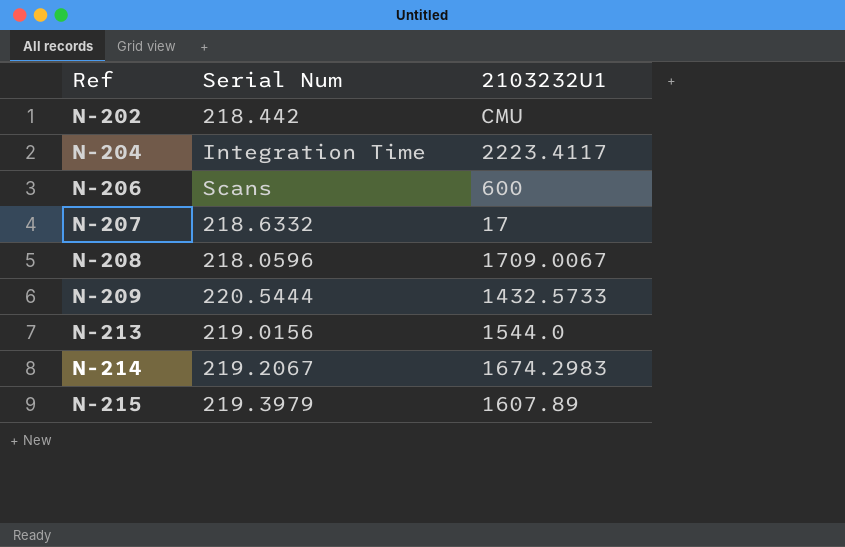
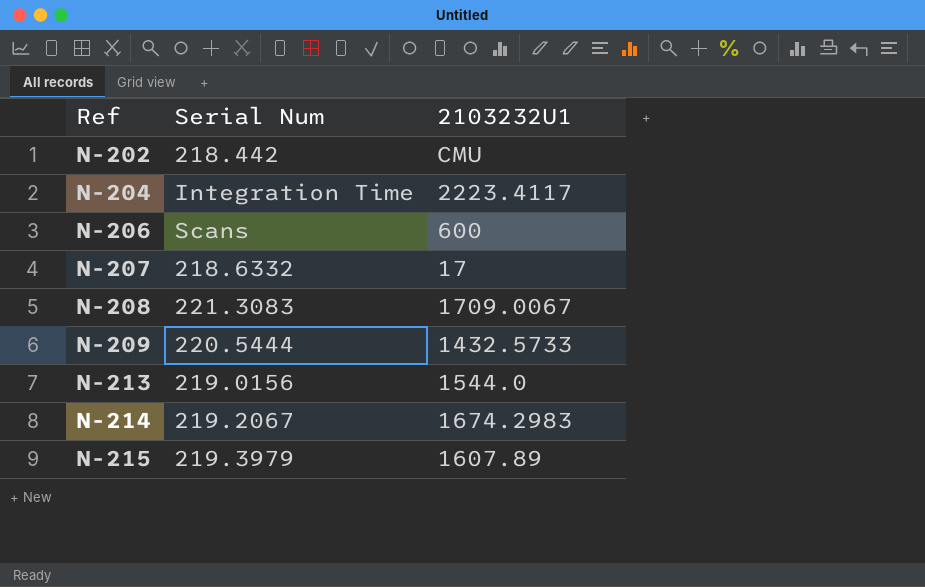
N-208 | Serial Num: 218.0596 -> 221.3083

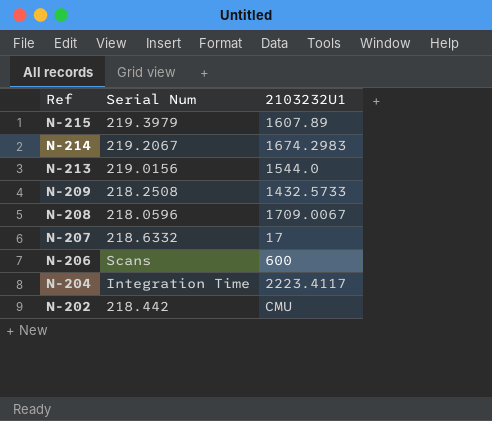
row order: Ref ascending -> Ref descending
N-209 | Serial Num: 220.5444 -> 218.2508
N-208 | Serial Num: 221.3083 -> 218.0596

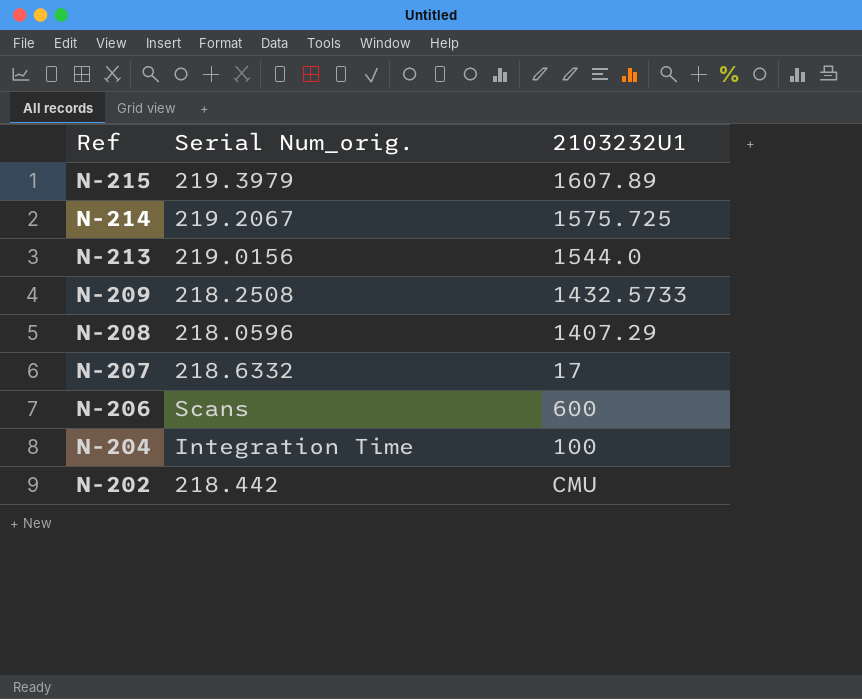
column name: Serial Num -> Serial Num_orig.
N-214 | 2103232U1: 1674.2983 -> 1575.725
N-208 | 2103232U1: 1709.0067 -> 1407.29
N-204 | 2103232U1: 2223.4117 -> 100

